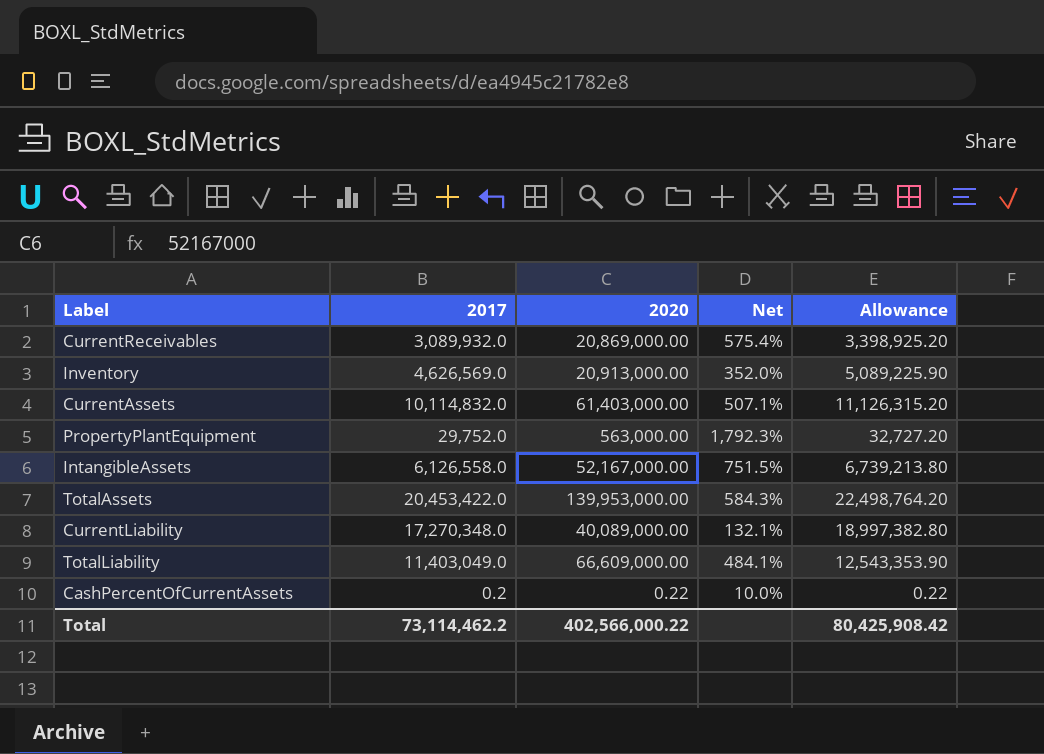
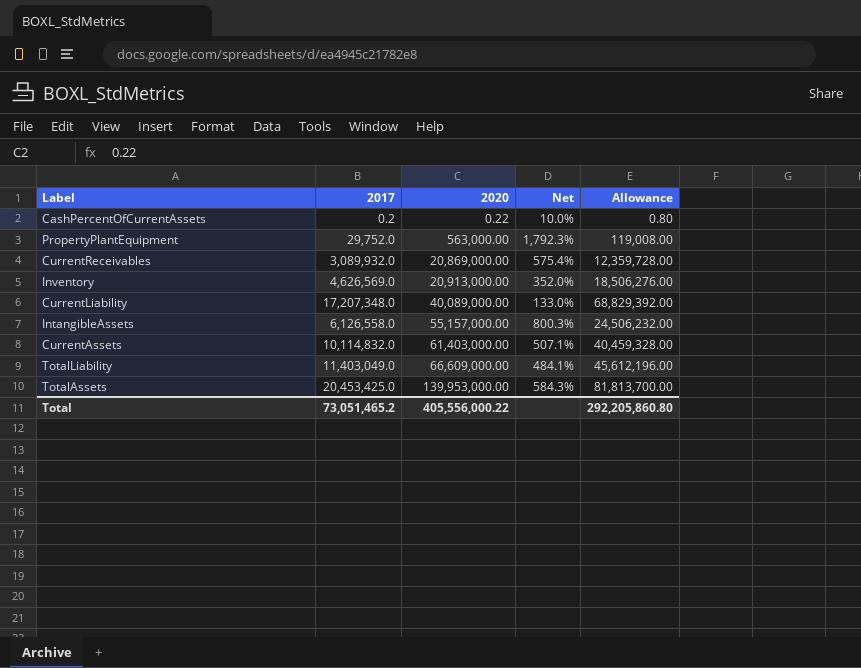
row order: none -> 2020 ascending
column Allowance | formula: [2017] * 1.1 -> [2017] * 4
CurrentLiability | 2017: 17,270,348.0 -> 17,207,348.0
CurrentLiability | Net: 132.1% -> 133.0%
IntangibleAssets | 2020: 52,167,000.00 -> 55,157,000.00
IntangibleAssets | Net: 751.5% -> 800.3%
TotalAssets | 2017: 20,453,422.0 -> 20,453,425.0
Total | 2017: 73,114,462.2 -> 73,051,465.2
Total | 2020: 402,566,000.22 -> 405,556,000.22
Total | Allowance: 80,425,908.42 -> 292,205,860.80

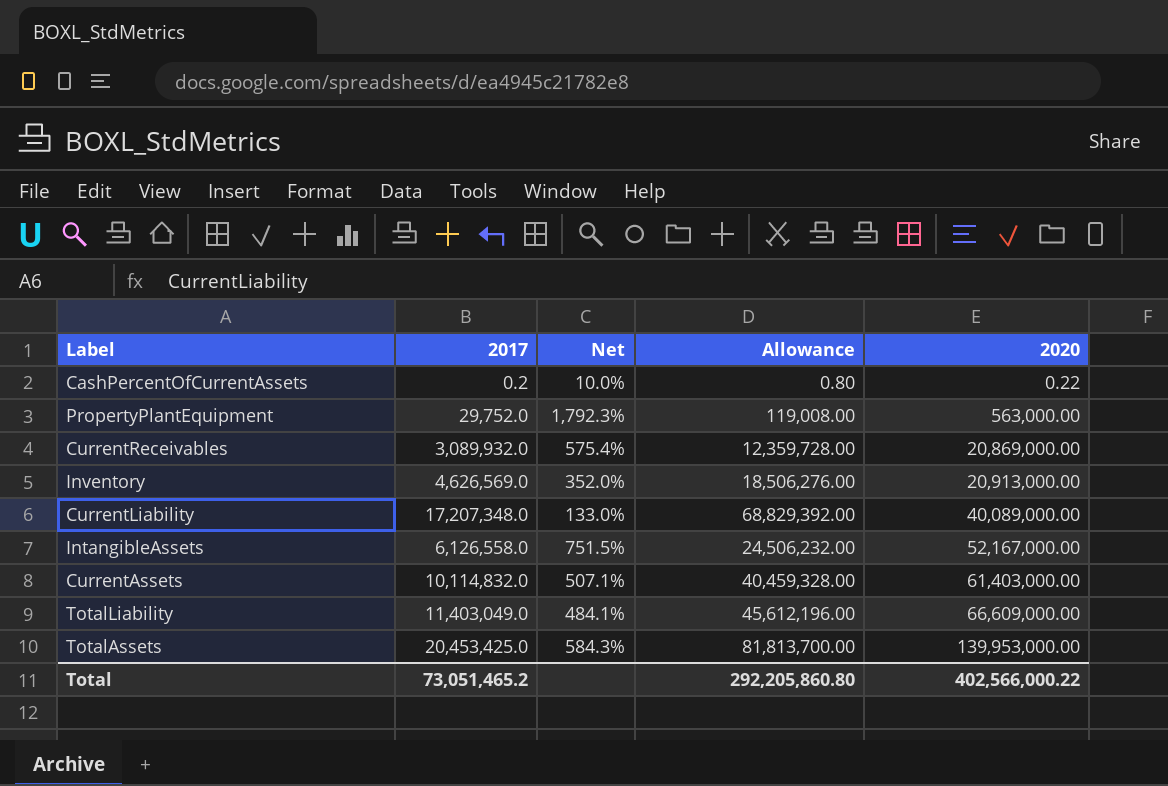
column 2020 | position: 3 -> 5
IntangibleAssets | Net: 800.3% -> 751.5%
IntangibleAssets | 2020: 55,157,000.00 -> 52,167,000.00
Total | 2020: 405,556,000.22 -> 402,566,000.22

